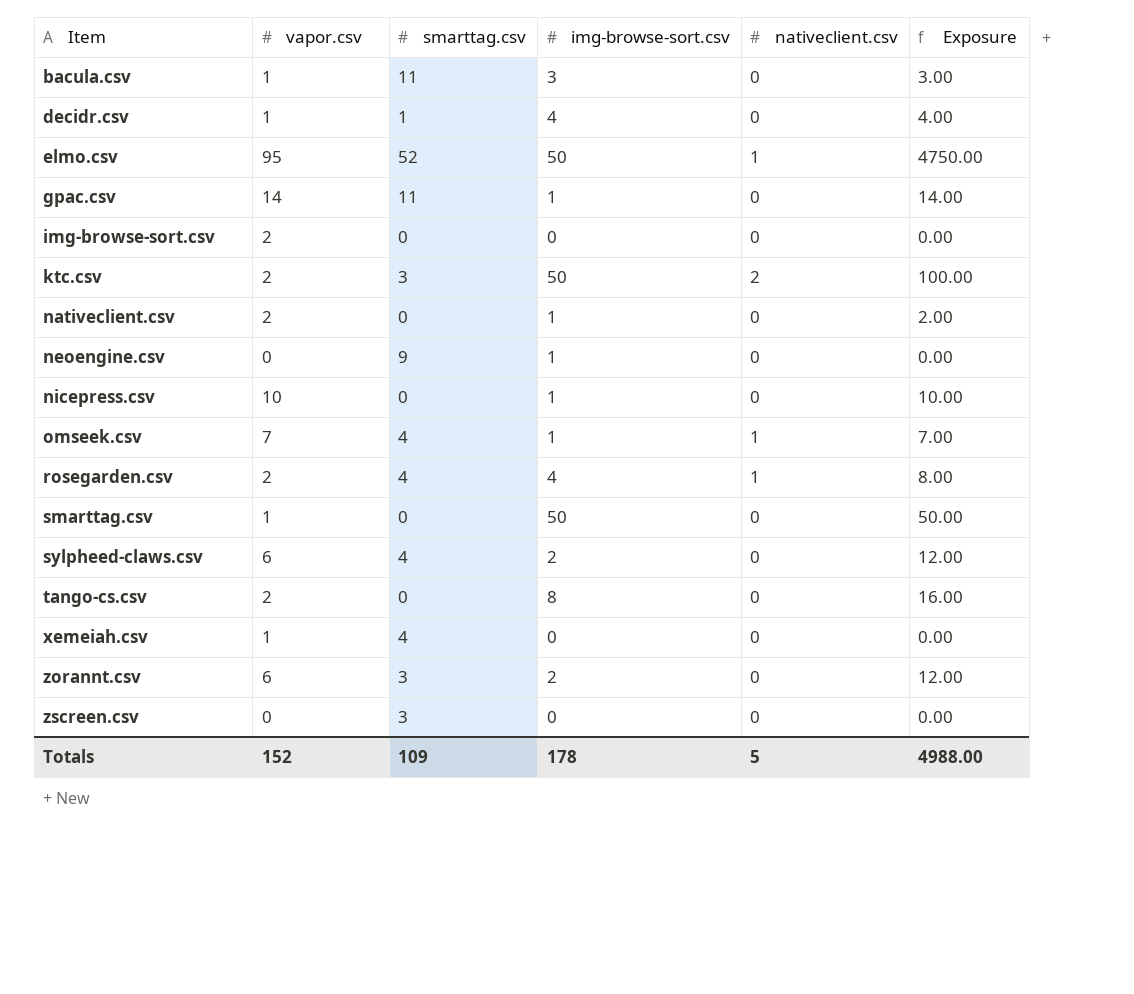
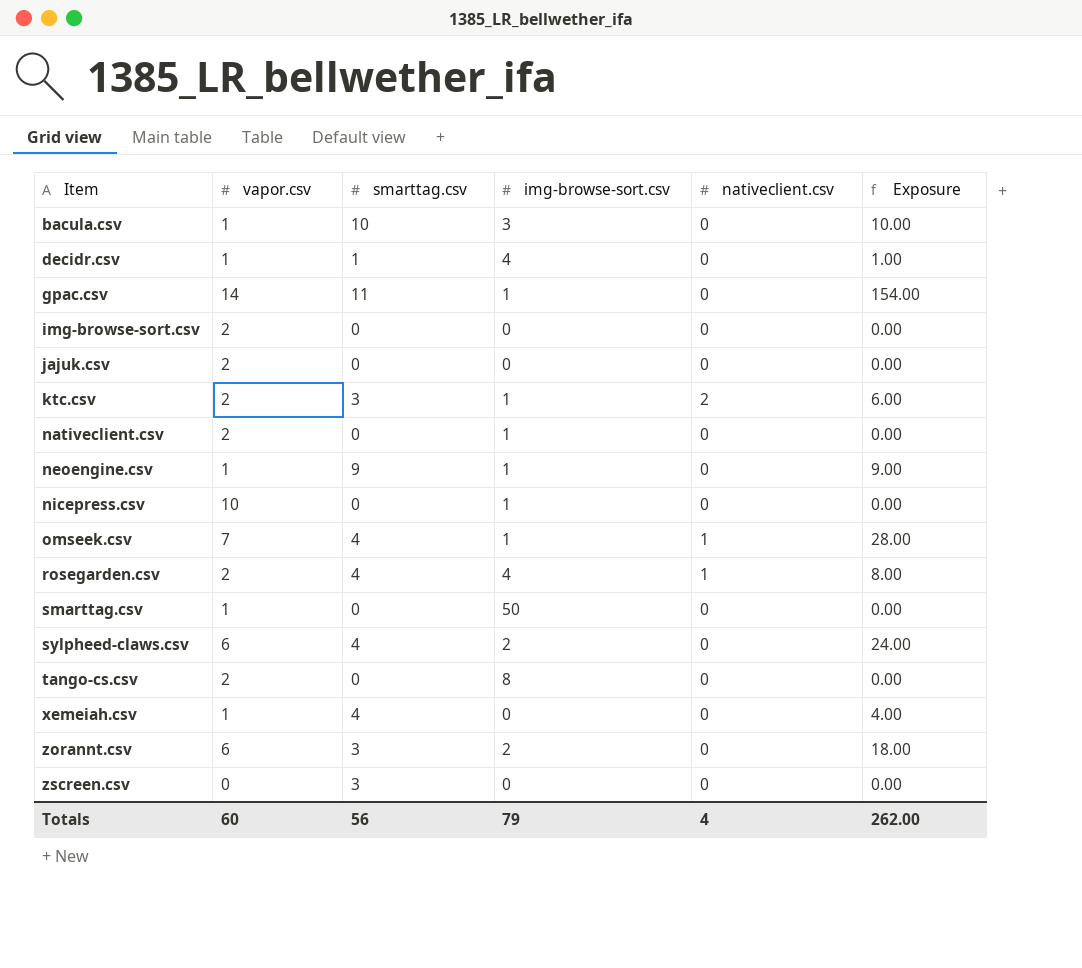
column Exposure | formula: [vapor.csv] * [img-browse-sort.csv] -> [vapor.csv] * [smarttag.csv]
row elmo.csv: 95 | 52 | 50 | 1 | 4750.00 -> none
bacula.csv | smarttag.csv: 11 -> 10
row jajuk.csv: none -> 2 | 0 | 0 | 0 | 0.00
ktc.csv | img-browse-sort.csv: 50 -> 1
neoengine.csv | vapor.csv: 0 -> 1
Totals | vapor.csv: 152 -> 60
Totals | smarttag.csv: 109 -> 56
Totals | img-browse-sort.csv: 178 -> 79
Totals | nativeclient.csv: 5 -> 4
Totals | Exposure: 4988.00 -> 262.00

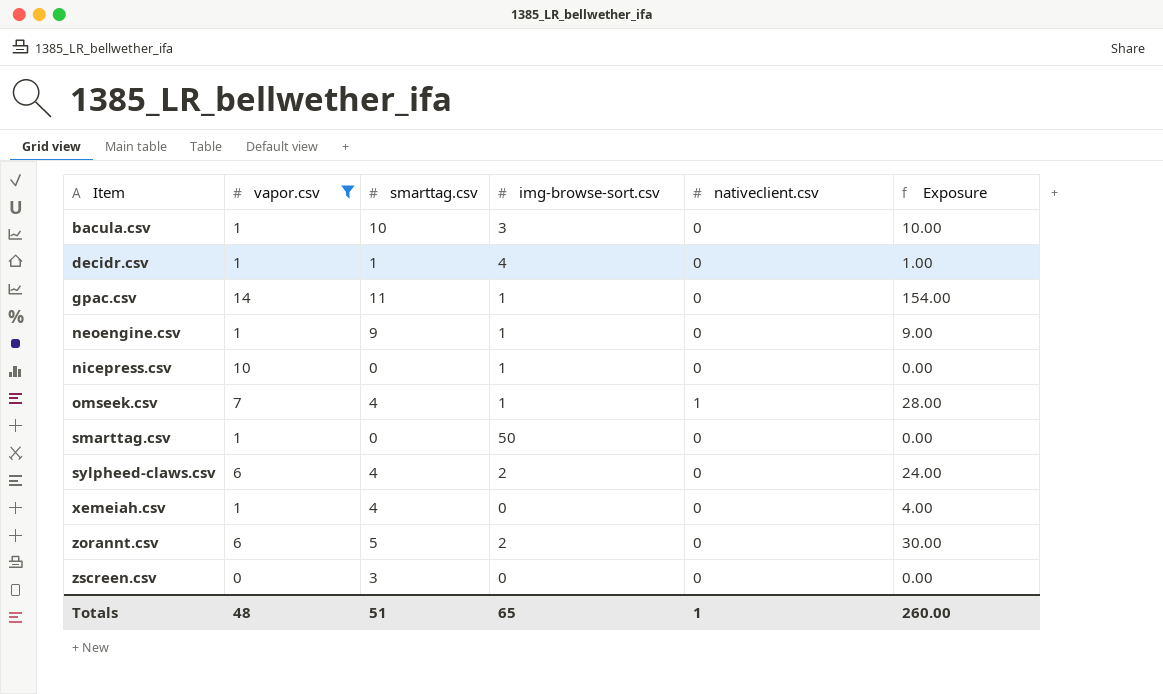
filter: none -> vapor.csv != 2
zorannt.csv | smarttag.csv: 3 -> 5
zorannt.csv | Exposure: 18.00 -> 30.00
Totals | vapor.csv: 60 -> 48
Totals | smarttag.csv: 56 -> 51
Totals | img-browse-sort.csv: 79 -> 65
Totals | nativeclient.csv: 4 -> 1
Totals | Exposure: 262.00 -> 260.00

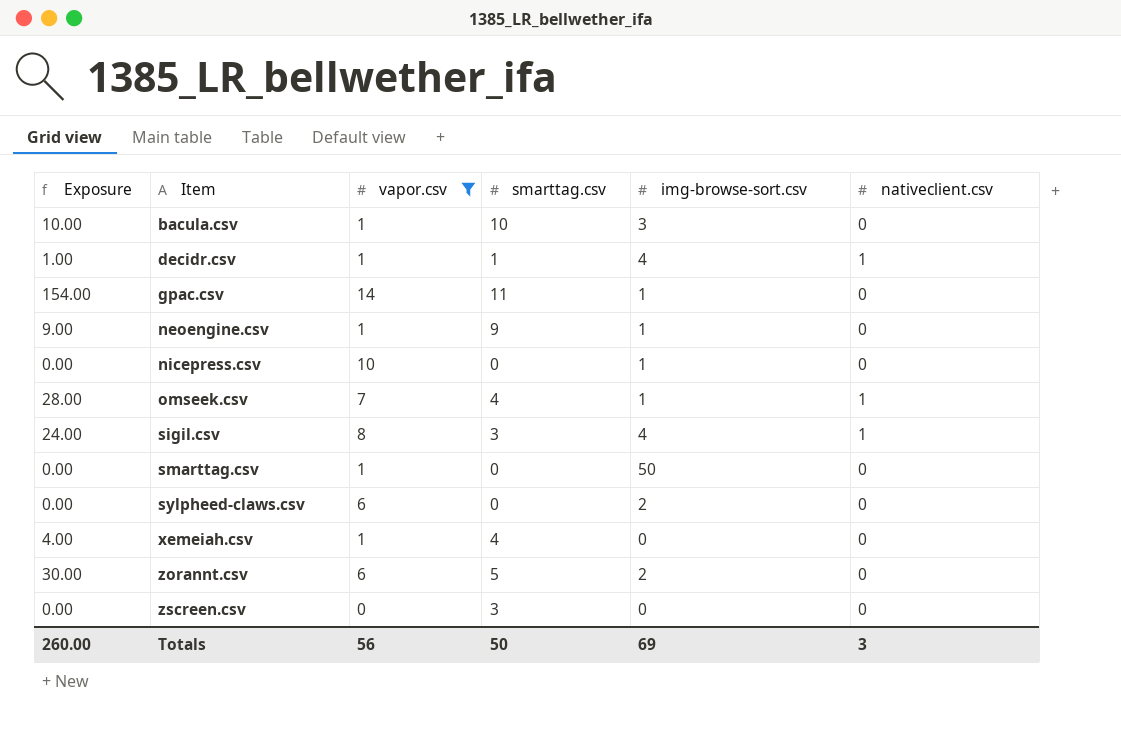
column Exposure | position: 6 -> 1
decidr.csv | nativeclient.csv: 0 -> 1
row sigil.csv: none -> 24.00 | 8 | 3 | 4 | 1
sylpheed-claws.csv | Exposure: 24.00 -> 0.00
sylpheed-claws.csv | smarttag.csv: 4 -> 0
Totals | vapor.csv: 48 -> 56
Totals | smarttag.csv: 51 -> 50
Totals | img-browse-sort.csv: 65 -> 69
Totals | nativeclient.csv: 1 -> 3

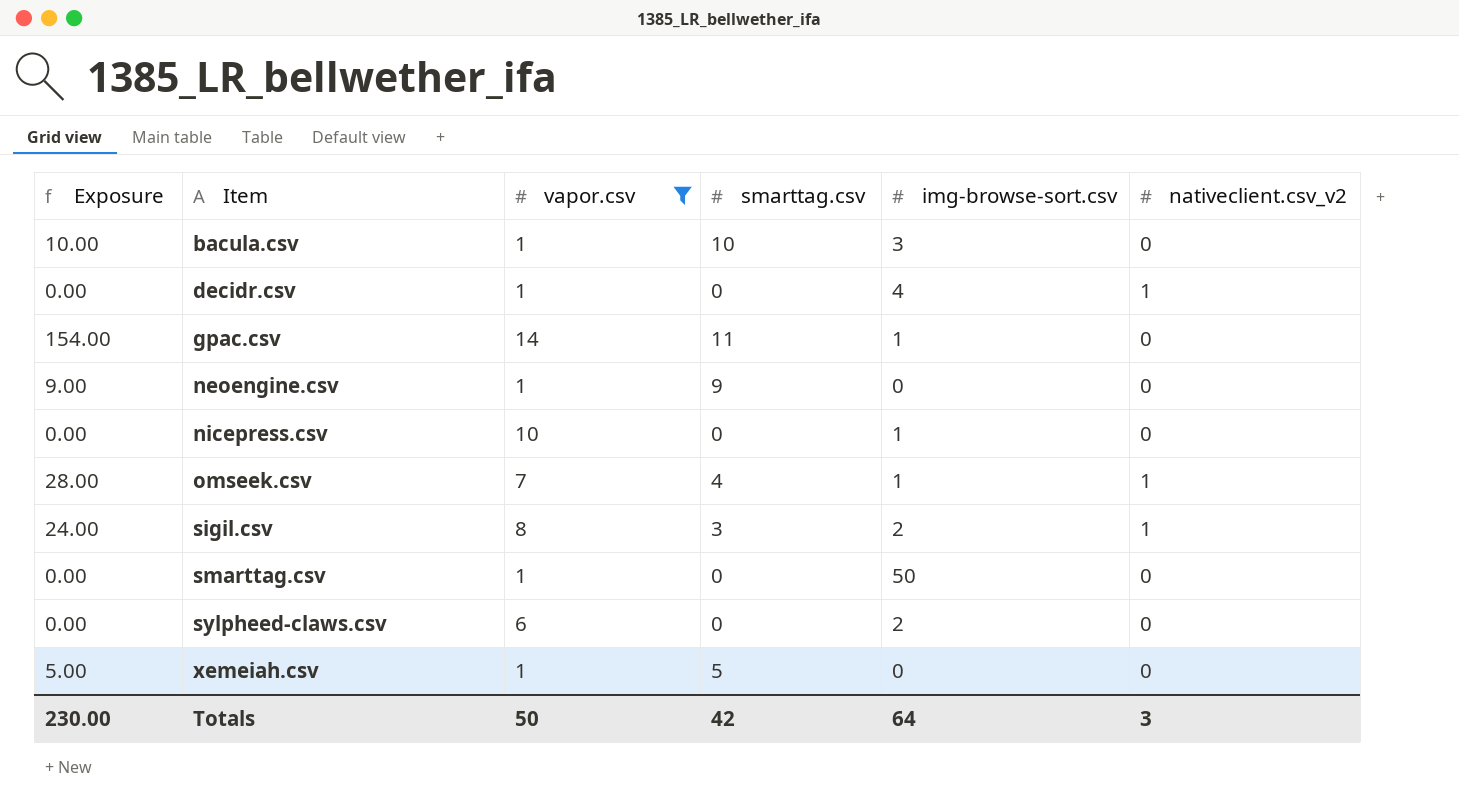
column name: nativeclient.csv -> nativeclient.csv_v2
row zorannt.csv: 30.00 | 6 | 5 | 2 | 0 -> none
row zscreen.csv: 0.00 | 0 | 3 | 0 | 0 -> none
decidr.csv | Exposure: 1.00 -> 0.00
decidr.csv | smarttag.csv: 1 -> 0
neoengine.csv | img-browse-sort.csv: 1 -> 0
sigil.csv | img-browse-sort.csv: 4 -> 2
xemeiah.csv | Exposure: 4.00 -> 5.00
xemeiah.csv | smarttag.csv: 4 -> 5
Totals | Exposure: 260.00 -> 230.00
Totals | vapor.csv: 56 -> 50
Totals | smarttag.csv: 50 -> 42
Totals | img-browse-sort.csv: 69 -> 64

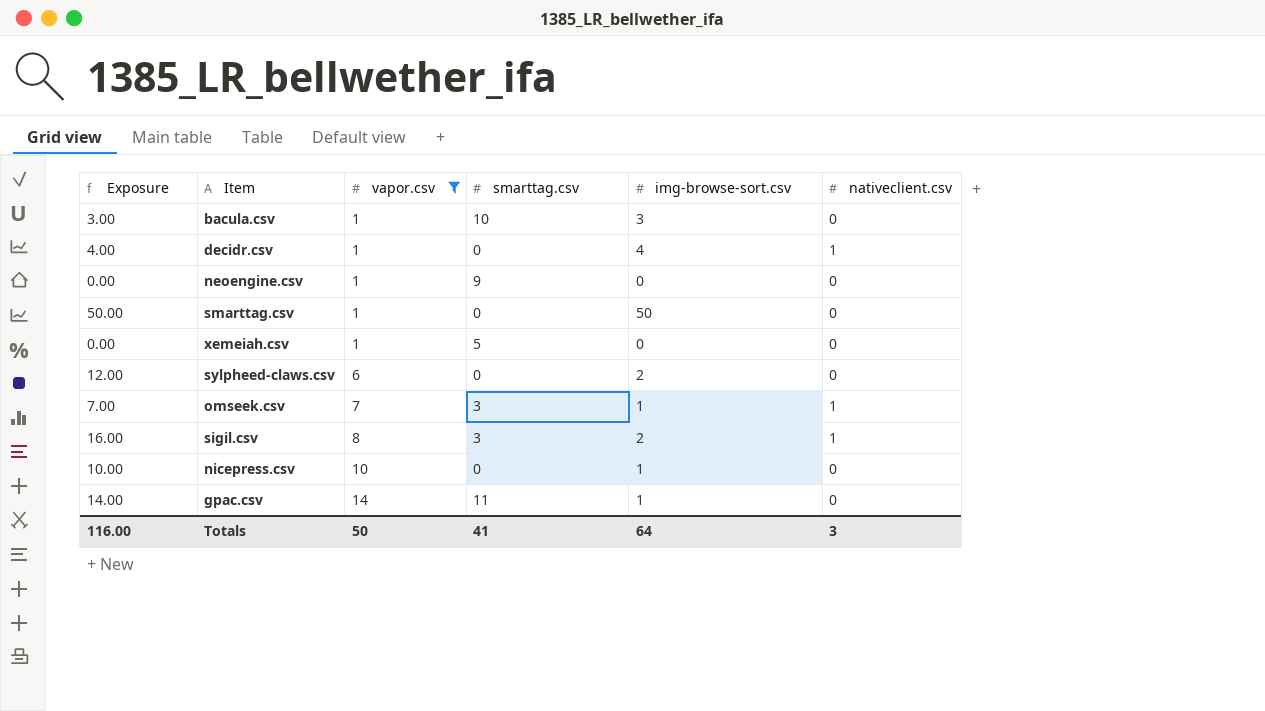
row order: Item ascending -> vapor.csv ascending
column Exposure | formula: [vapor.csv] * [smarttag.csv] -> [vapor.csv] * [img-browse-sort.csv]
column name: nativeclient.csv_v2 -> nativeclient.csv
omseek.csv | smarttag.csv: 4 -> 3
Totals | Exposure: 230.00 -> 116.00
Totals | smarttag.csv: 42 -> 41

